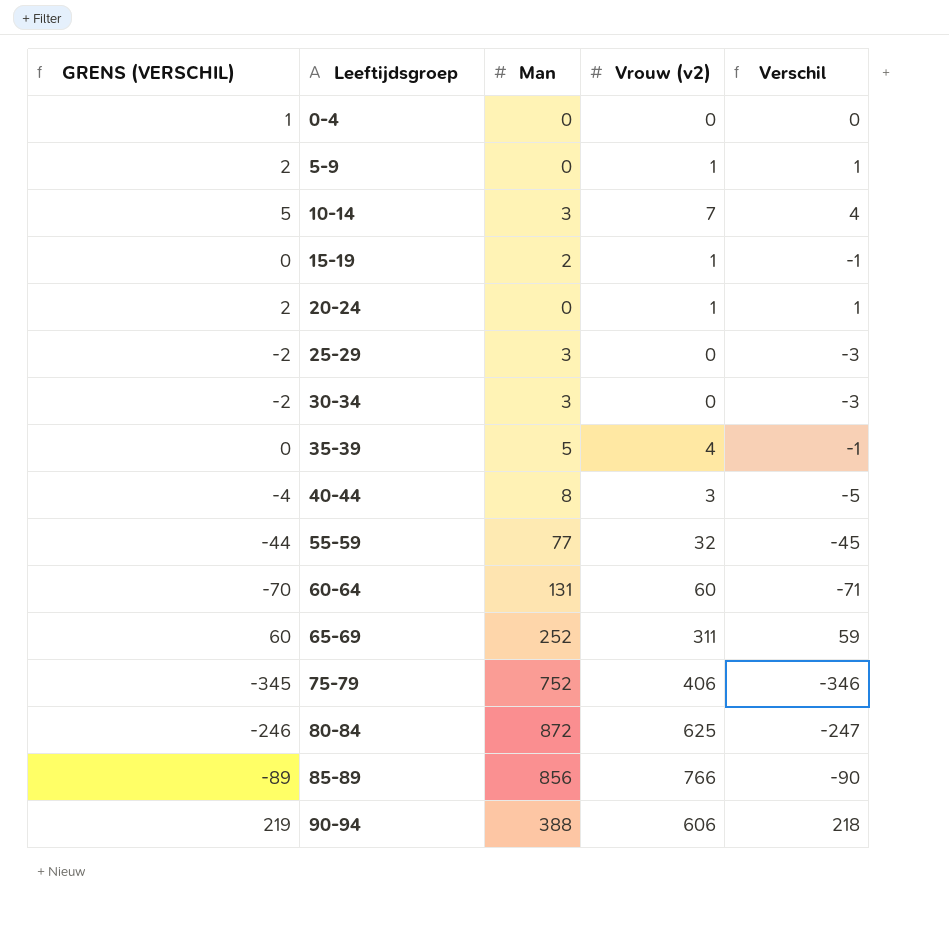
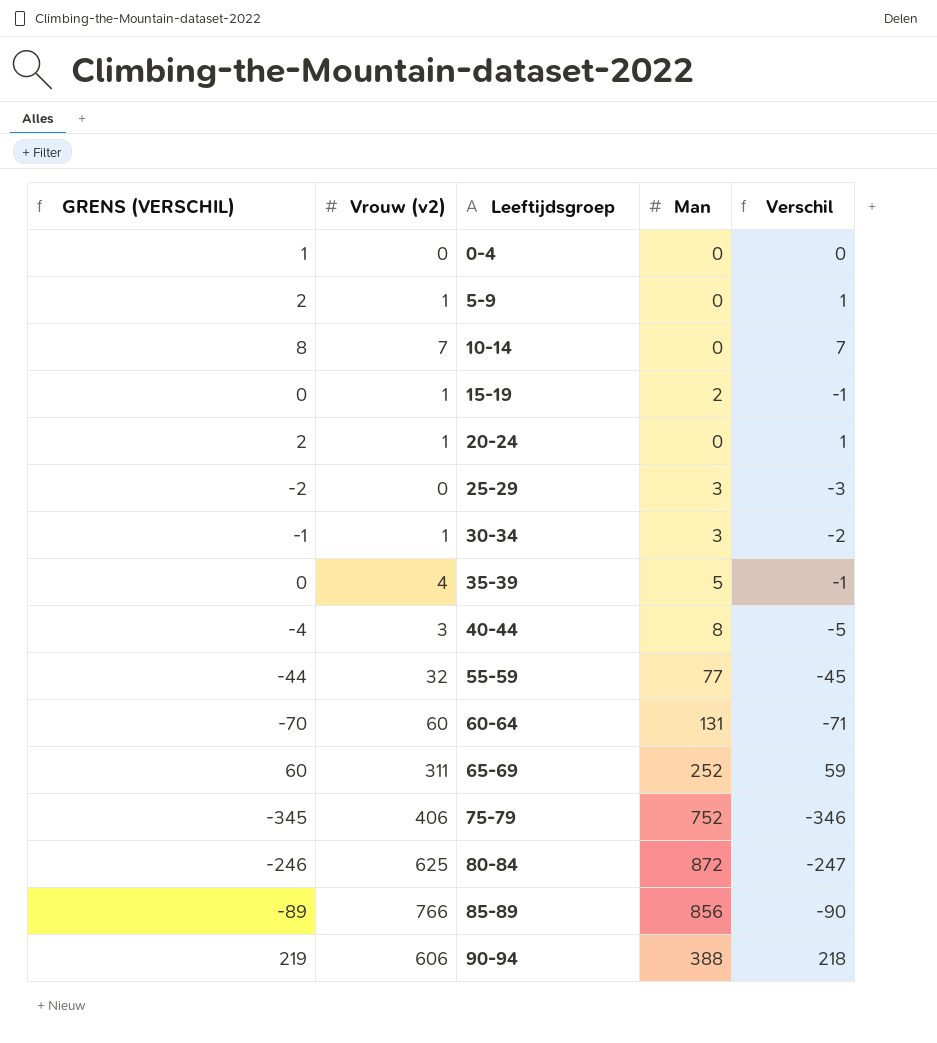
column Vrouw (v2) | position: 4 -> 2
10-14 | GRENS (VERSCHIL): 5 -> 8
10-14 | Man: 3 -> 0
10-14 | Verschil: 4 -> 7
30-34 | GRENS (VERSCHIL): -2 -> -1
30-34 | Vrouw (v2): 0 -> 1
30-34 | Verschil: -3 -> -2

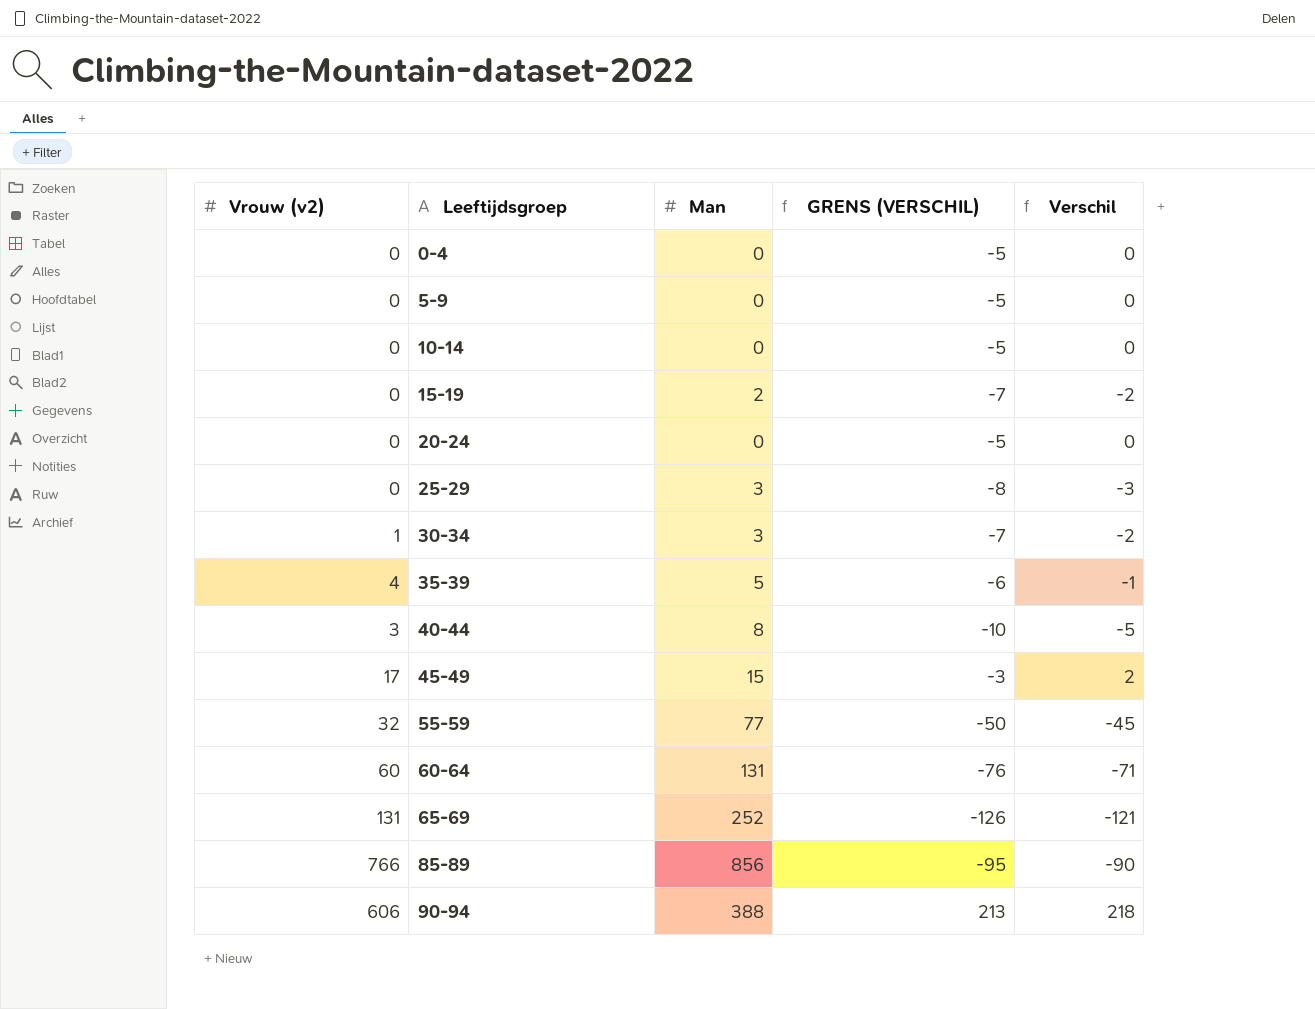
column GRENS (VERSCHIL) | formula: [Verschil] + 1 -> [Verschil] - 5
column GRENS (VERSCHIL) | position: 1 -> 4
row 75-79: -345 | 406 | 752 | -346 -> none
row 80-84: -246 | 625 | 872 | -247 -> none
5-9 | Vrouw (v2): 1 -> 0
5-9 | Verschil: 1 -> 0
10-14 | Vrouw (v2): 7 -> 0
10-14 | Verschil: 7 -> 0
15-19 | Vrouw (v2): 1 -> 0
15-19 | Verschil: -1 -> -2
20-24 | Vrouw (v2): 1 -> 0
20-24 | Verschil: 1 -> 0
row 45-49: none -> 17 | 15 | -3 | 2
65-69 | Vrouw (v2): 311 -> 131
65-69 | Verschil: 59 -> -121

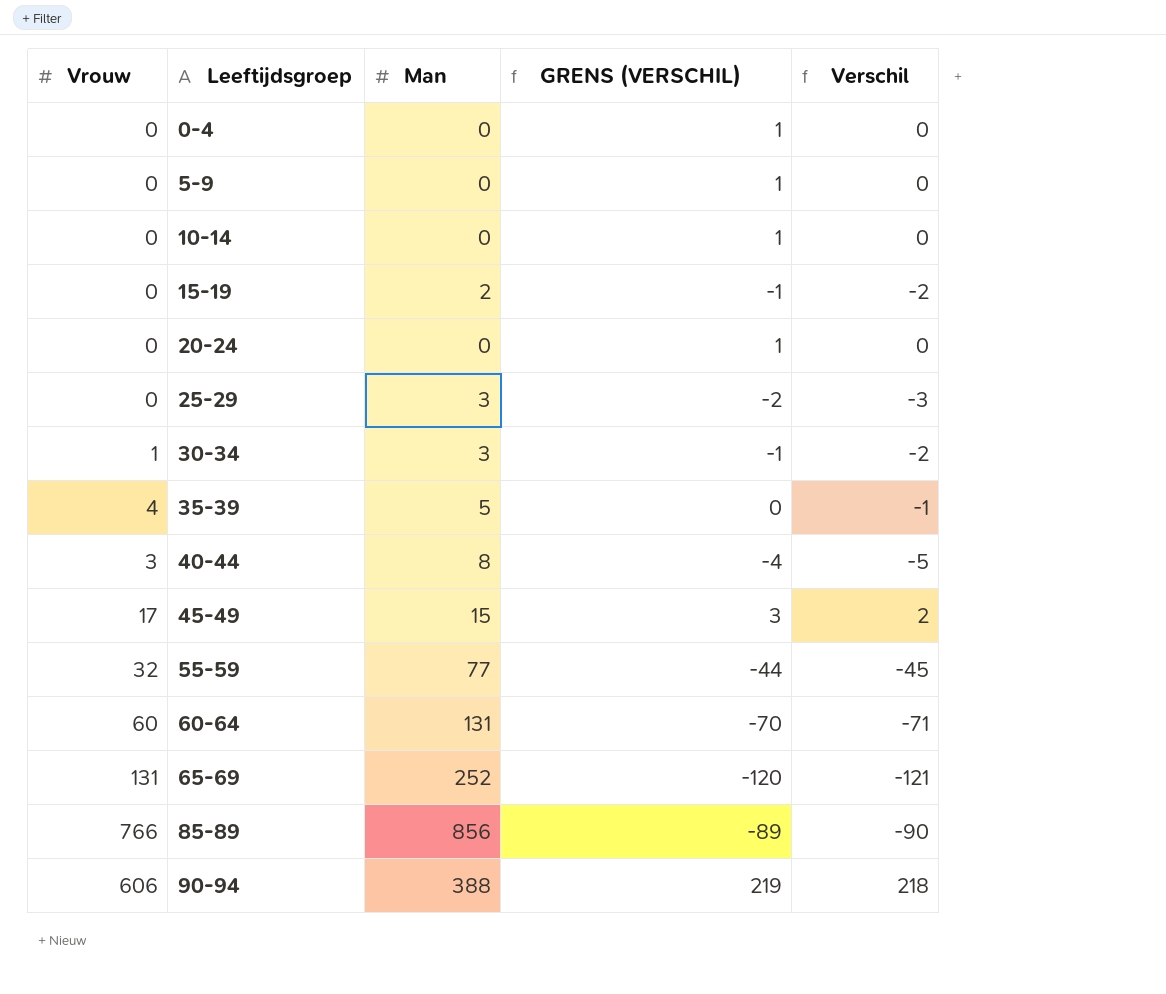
column name: Vrouw (v2) -> Vrouw
column GRENS (VERSCHIL) | formula: [Verschil] - 5 -> [Verschil] + 1

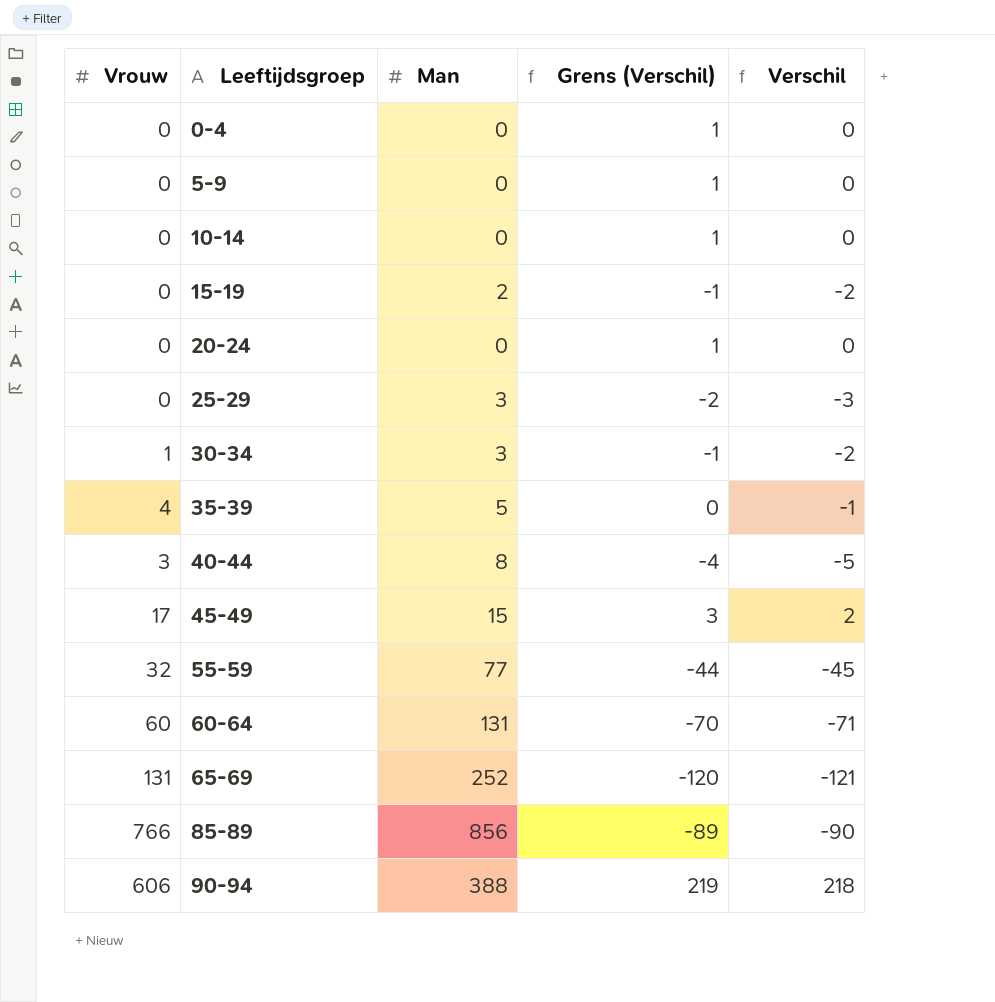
column name: GRENS (VERSCHIL) -> Grens (Verschil)

